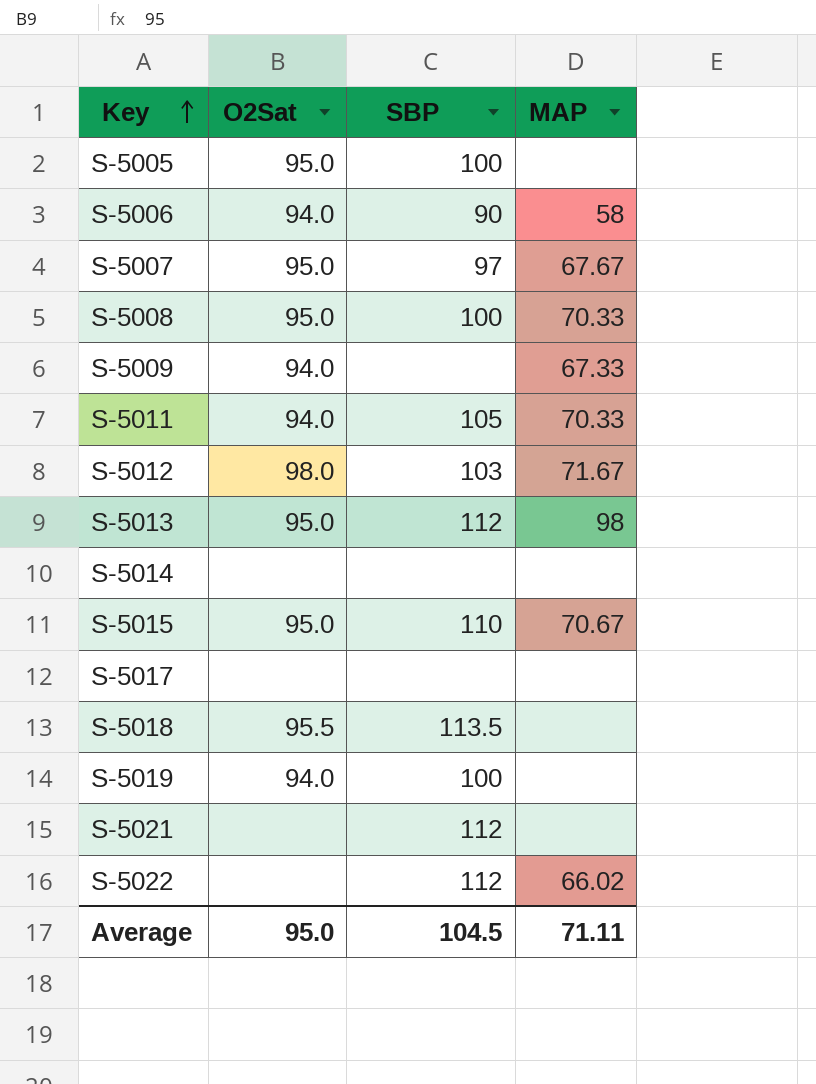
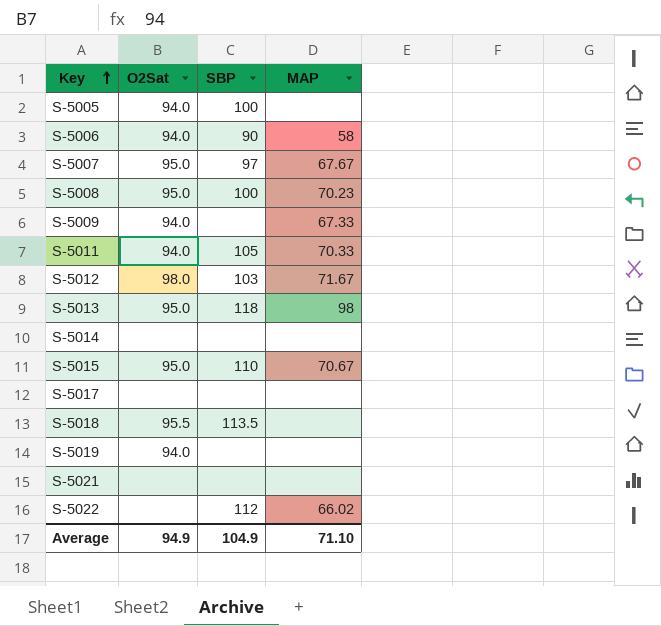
S-5005 | O2Sat: 95.0 -> 94.0
S-5008 | MAP: 70.33 -> 70.23
S-5013 | SBP: 112 -> 118
S-5019 | SBP: 100 -> none
S-5021 | SBP: 112 -> none
Average | O2Sat: 95.0 -> 94.9
Average | SBP: 104.5 -> 104.9
Average | MAP: 71.11 -> 71.10

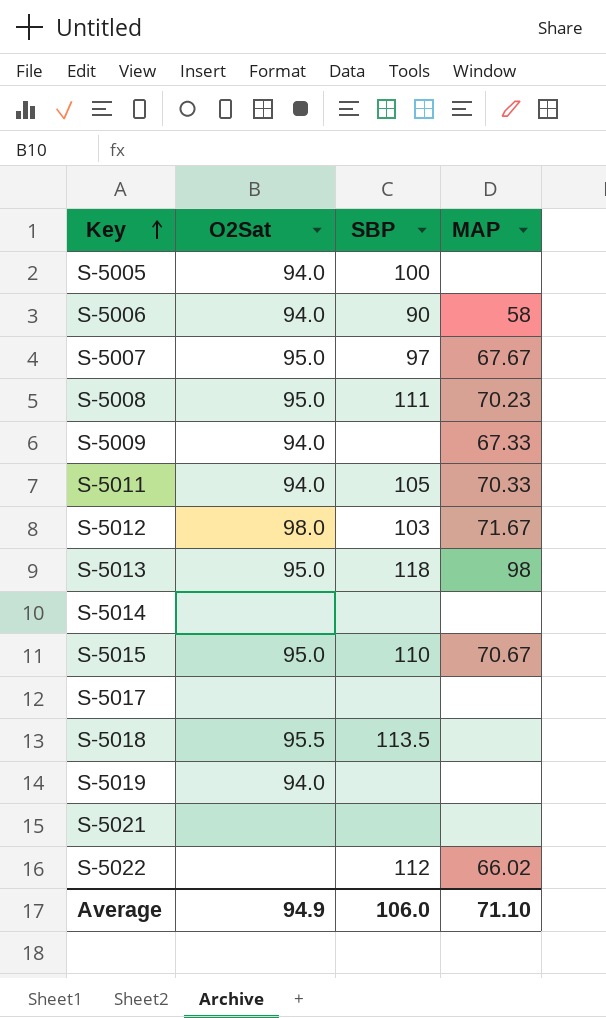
S-5008 | SBP: 100 -> 111
Average | SBP: 104.9 -> 106.0

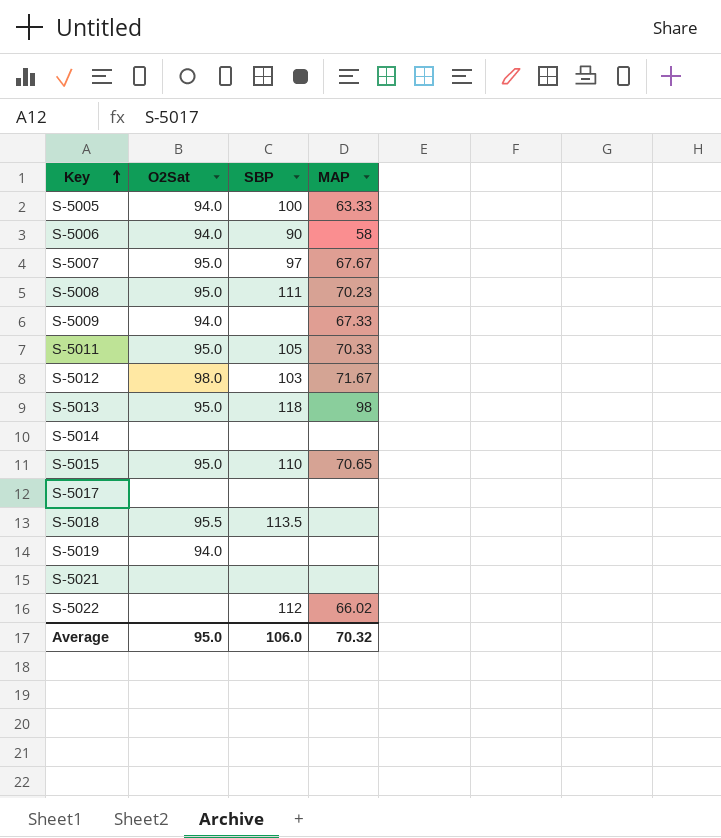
S-5005 | MAP: none -> 63.33
S-5011 | O2Sat: 94.0 -> 95.0
S-5015 | MAP: 70.67 -> 70.65
Average | O2Sat: 94.9 -> 95.0
Average | MAP: 71.10 -> 70.32

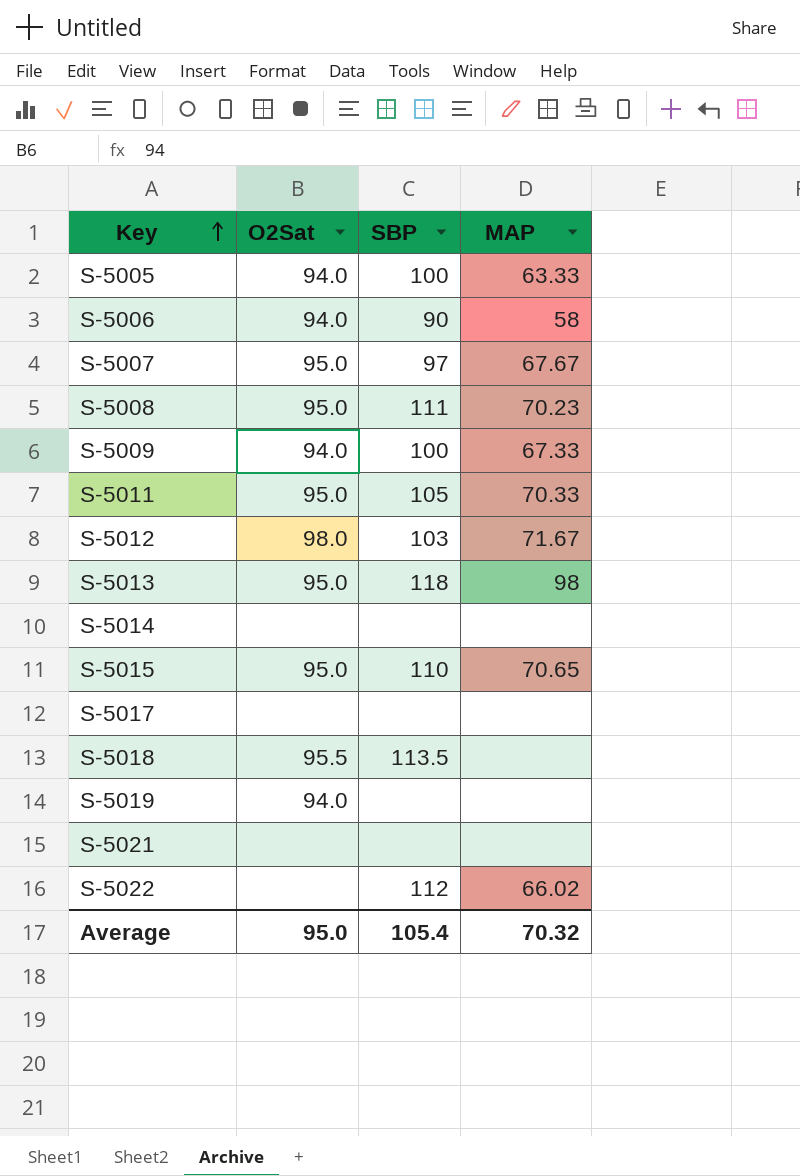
S-5009 | SBP: none -> 100
Average | SBP: 106.0 -> 105.4

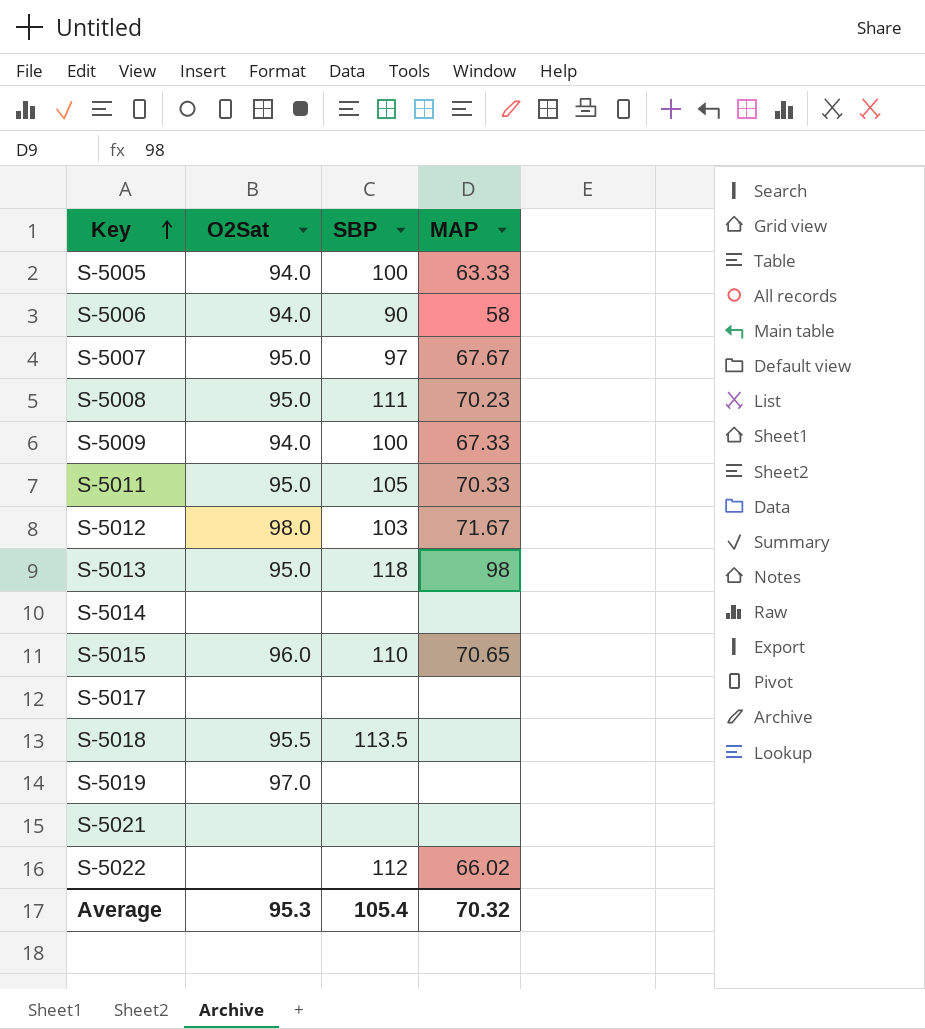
S-5015 | O2Sat: 95.0 -> 96.0
S-5019 | O2Sat: 94.0 -> 97.0
Average | O2Sat: 95.0 -> 95.3

